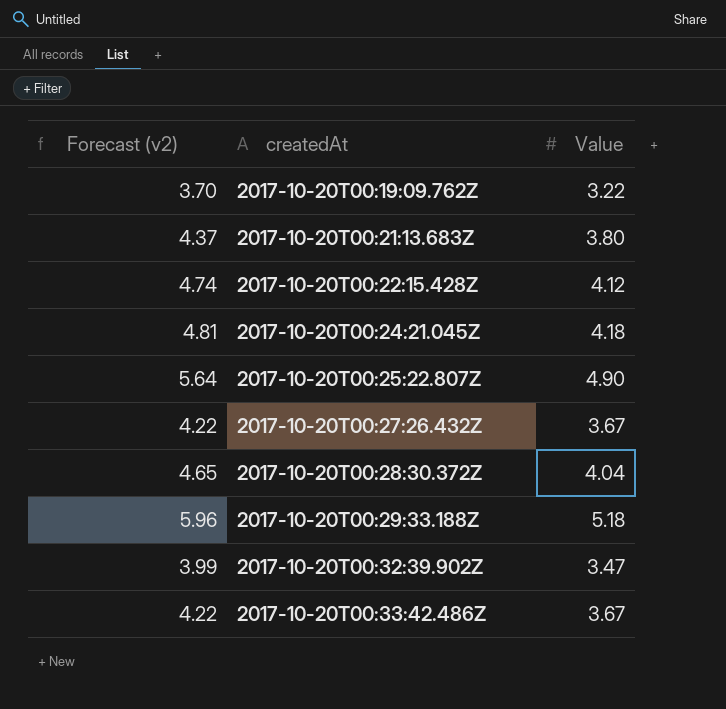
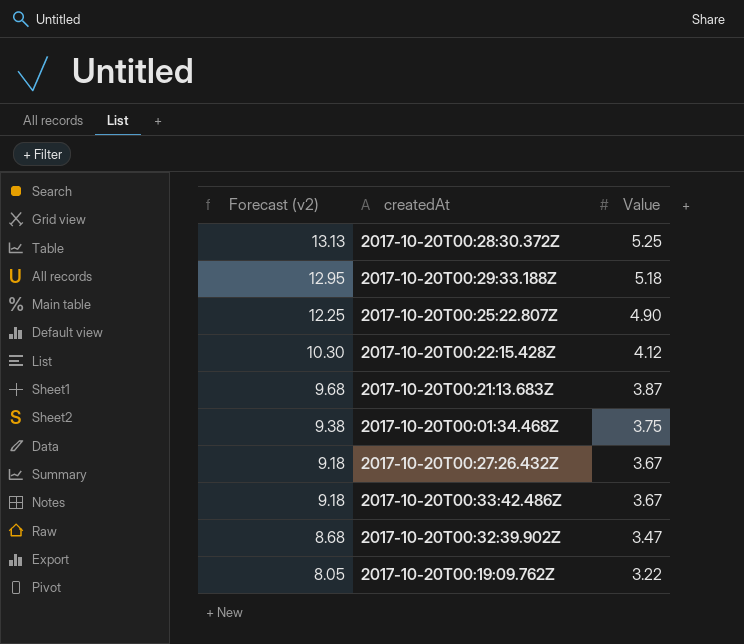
row order: createdAt ascending -> Forecast (v2) descending
column Forecast (v2) | formula: [Value] * 1.15 -> [Value] * 2.5
row 2017-10-20T00:24:21.045Z: 4.81 | 4.18 -> none
2017-10-20T00:28:30.372Z | Value: 4.04 -> 5.25
2017-10-20T00:21:13.683Z | Value: 3.80 -> 3.87
row 2017-10-20T00:01:34.468Z: none -> 9.38 | 3.75

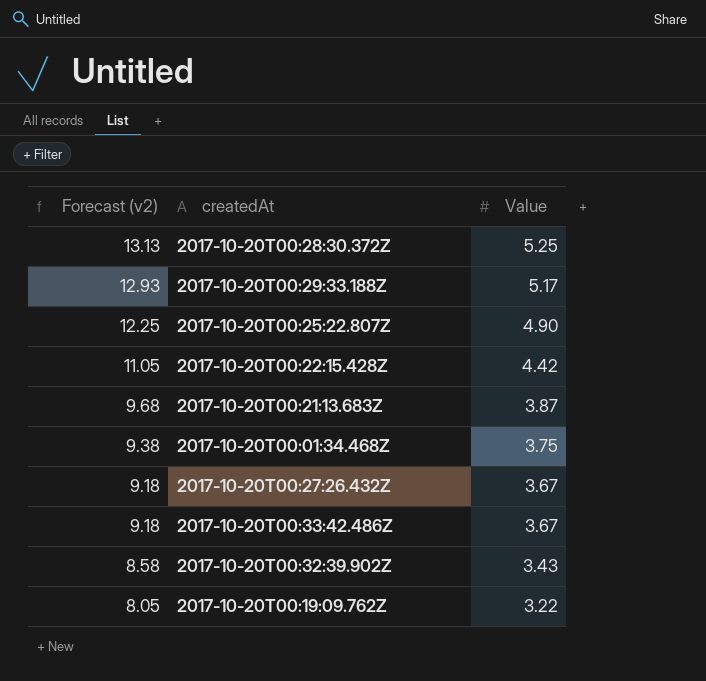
2017-10-20T00:29:33.188Z | Forecast (v2): 12.95 -> 12.93
2017-10-20T00:29:33.188Z | Value: 5.18 -> 5.17
2017-10-20T00:22:15.428Z | Forecast (v2): 10.30 -> 11.05
2017-10-20T00:22:15.428Z | Value: 4.12 -> 4.42
2017-10-20T00:32:39.902Z | Forecast (v2): 8.68 -> 8.58
2017-10-20T00:32:39.902Z | Value: 3.47 -> 3.43

